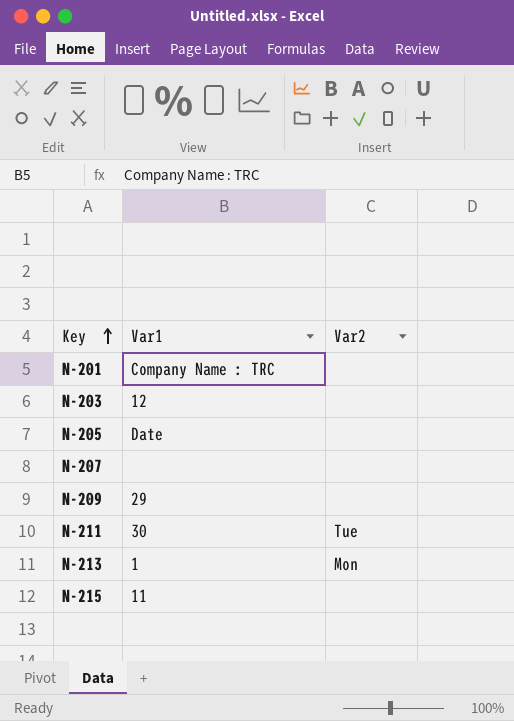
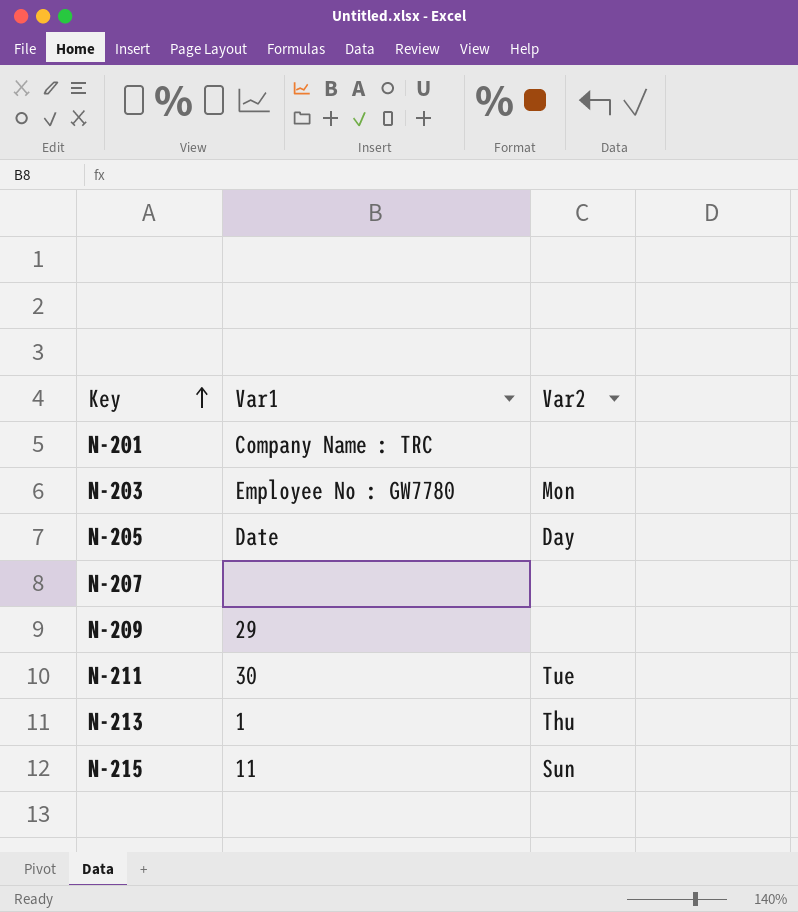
N-203 | Var1: 12 -> Employee No : GW7780
N-203 | Var2: none -> Mon
N-205 | Var2: none -> Day
N-213 | Var2: Mon -> Thu
N-215 | Var2: none -> Sun

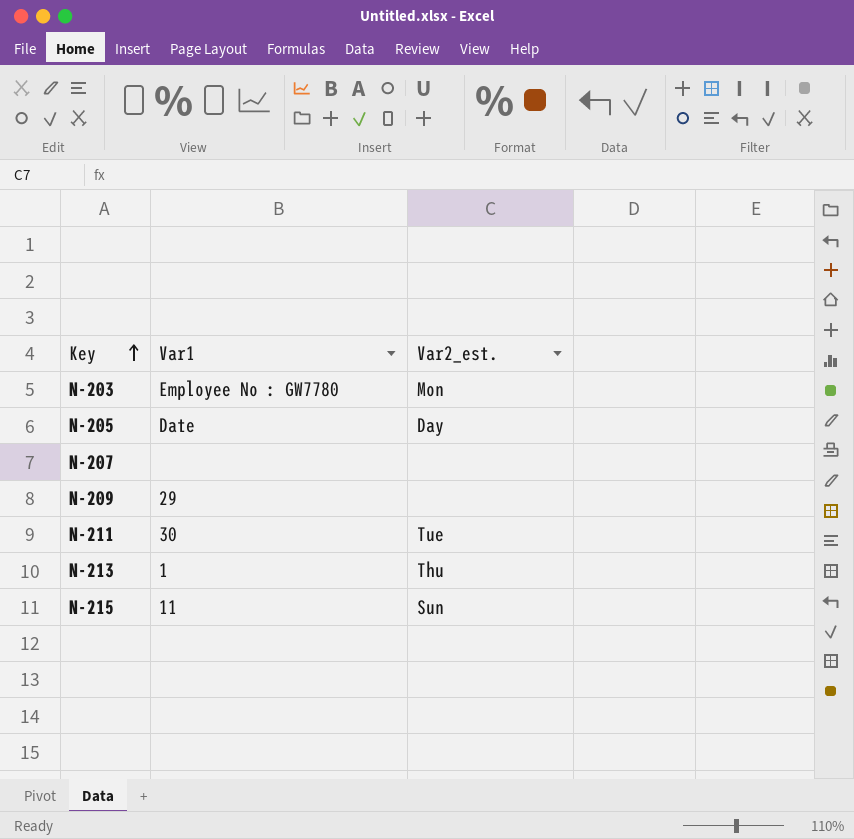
column name: Var2 -> Var2_est.
row N-201: Company Name : TRC | none -> none

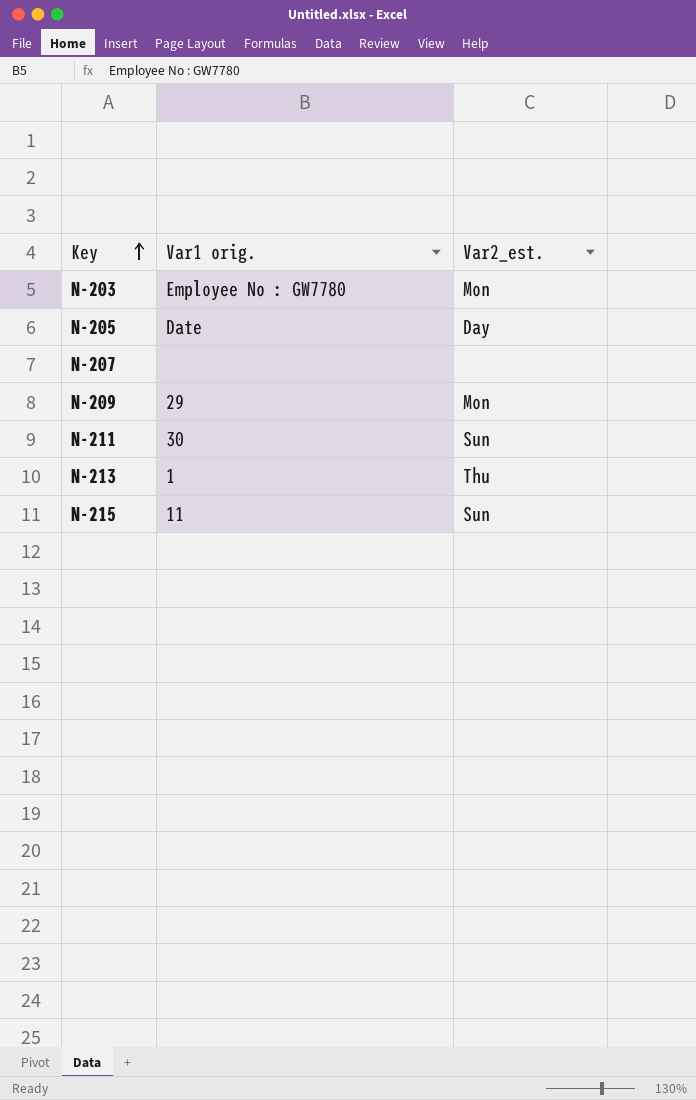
column name: Var1 -> Var1 orig.
N-209 | Var2_est.: none -> Mon
N-211 | Var2_est.: Tue -> Sun

